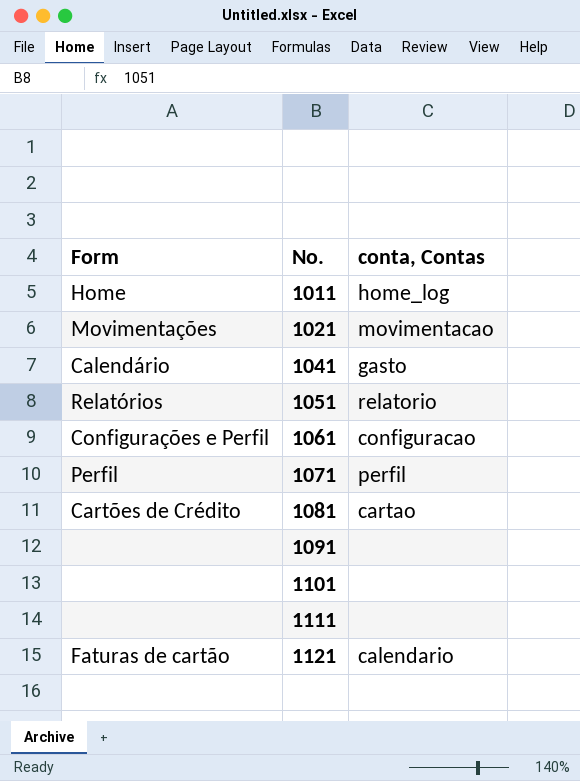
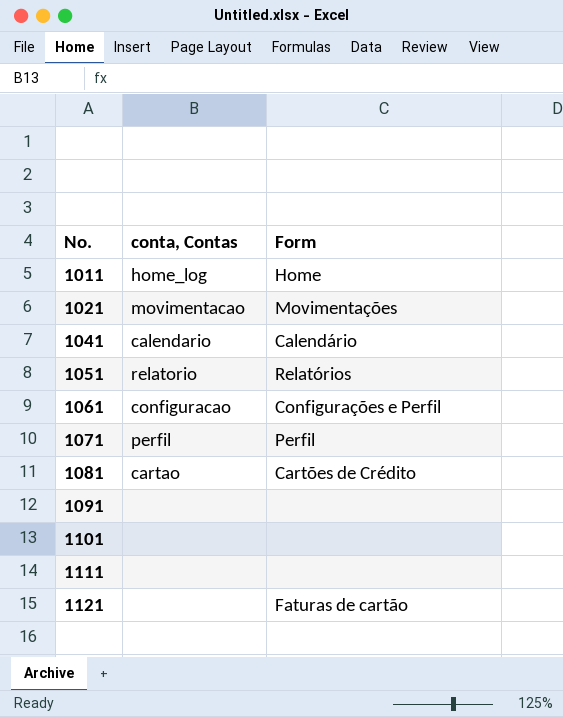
column Form | position: 1 -> 3
1041 | conta, Contas: gasto -> calendario
1121 | conta, Contas: calendario -> none

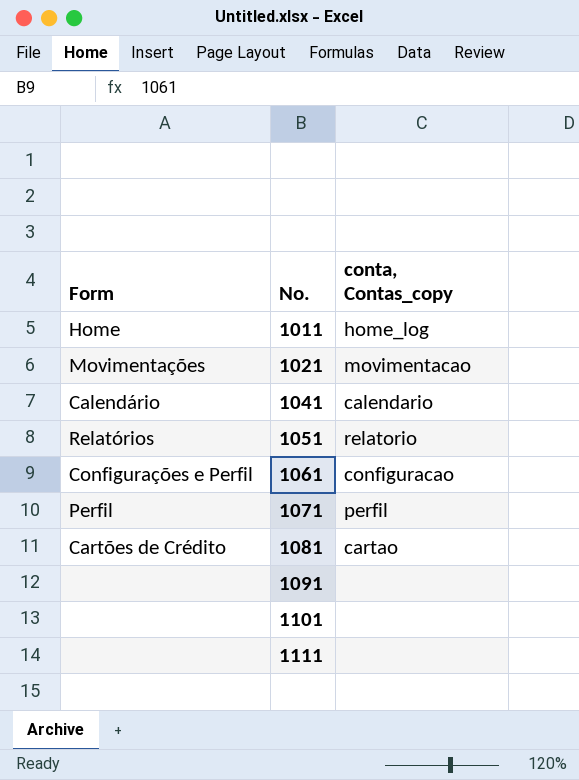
column Form | position: 3 -> 1
column name: conta, Contas -> conta, Contas_copy
row 1121: none | Faturas de cartão -> none

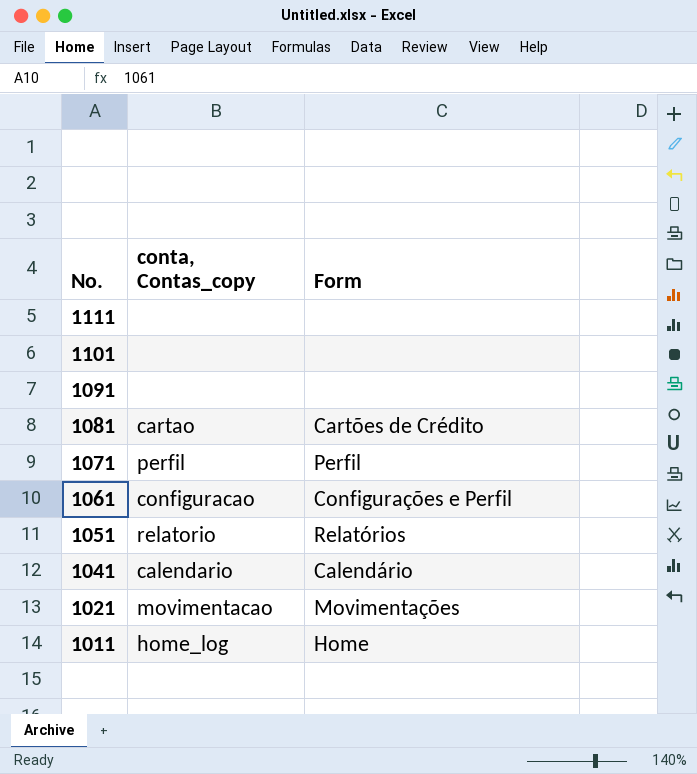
row order: No. ascending -> No. descending
column Form | position: 1 -> 3

